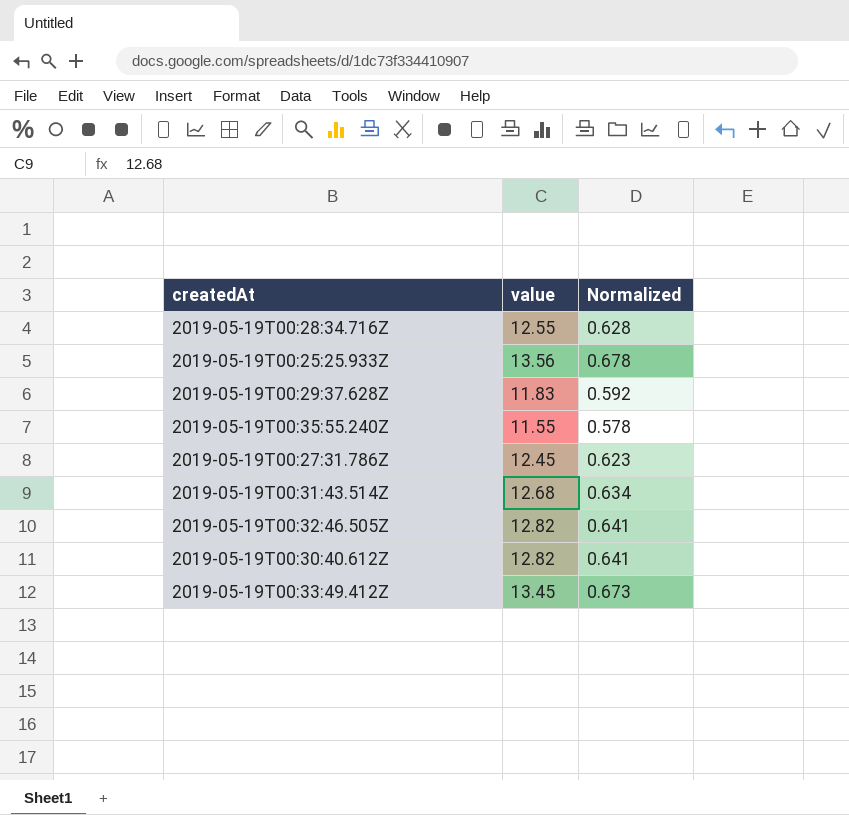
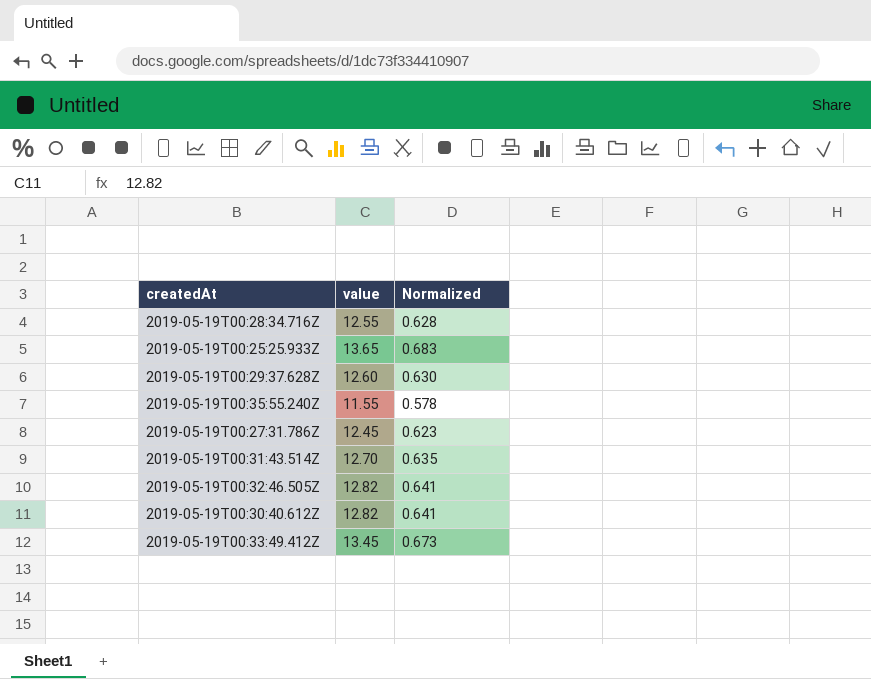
2019-05-19T00:25:25.933Z | value: 13.56 -> 13.65
2019-05-19T00:25:25.933Z | Normalized: 0.678 -> 0.683
2019-05-19T00:29:37.628Z | value: 11.83 -> 12.60
2019-05-19T00:29:37.628Z | Normalized: 0.592 -> 0.630
2019-05-19T00:31:43.514Z | value: 12.68 -> 12.70
2019-05-19T00:31:43.514Z | Normalized: 0.634 -> 0.635

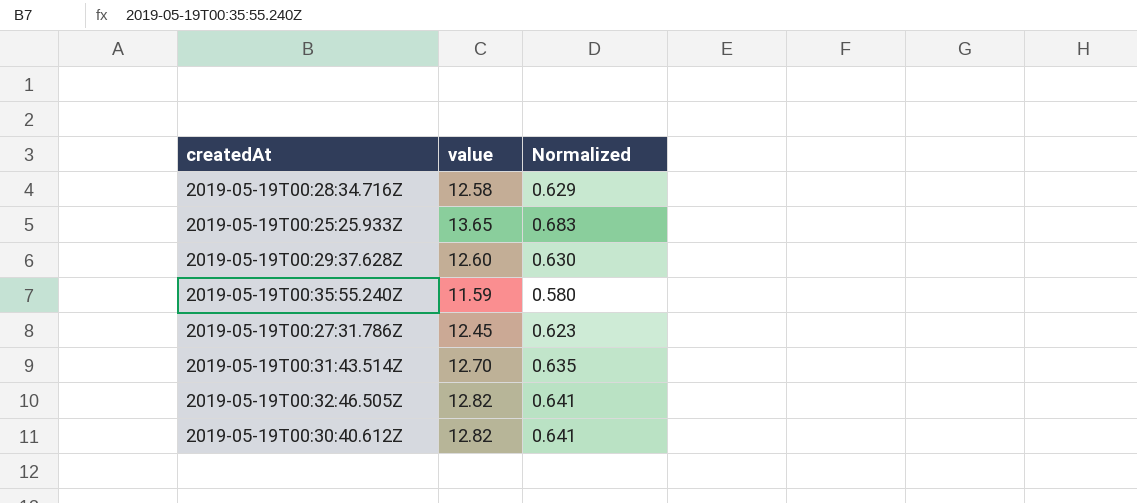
row 2019-05-19T00:33:49.412Z: 13.45 | 0.673 -> none
2019-05-19T00:28:34.716Z | value: 12.55 -> 12.58
2019-05-19T00:28:34.716Z | Normalized: 0.628 -> 0.629
2019-05-19T00:35:55.240Z | value: 11.55 -> 11.59
2019-05-19T00:35:55.240Z | Normalized: 0.578 -> 0.580

